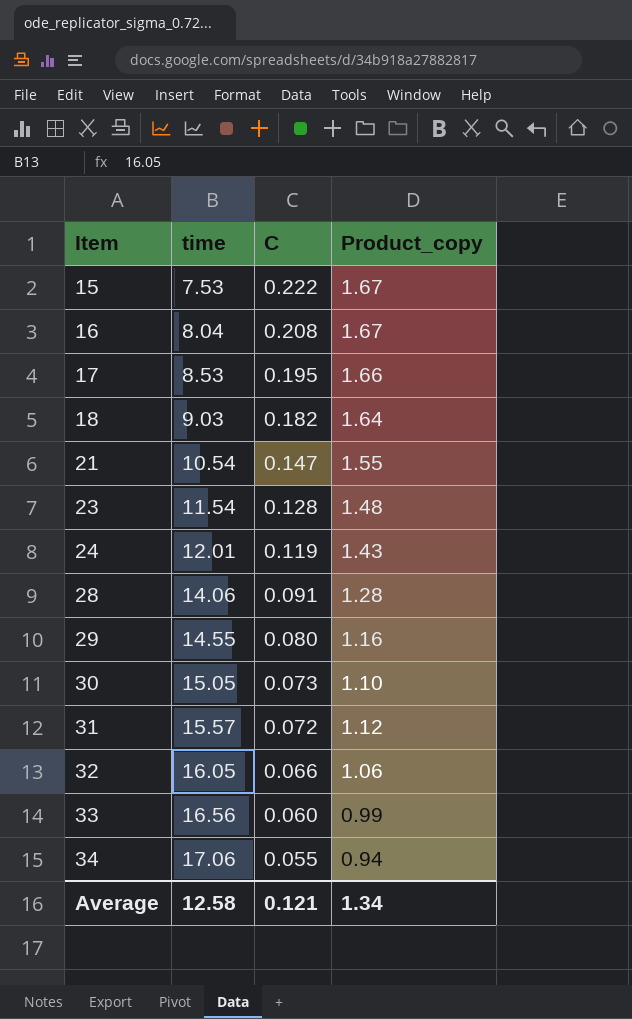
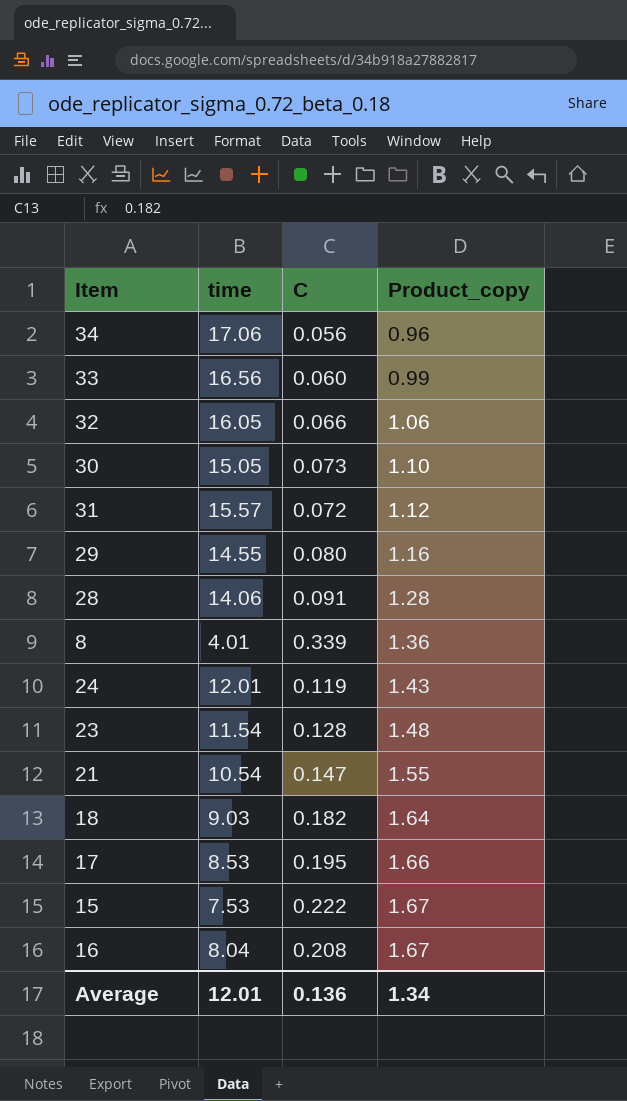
row order: Item ascending -> Product_copy ascending
34 | C: 0.055 -> 0.056
34 | Product_copy: 0.94 -> 0.96
row 8: none -> 4.01 | 0.339 | 1.36
Average | time: 12.58 -> 12.01
Average | C: 0.121 -> 0.136

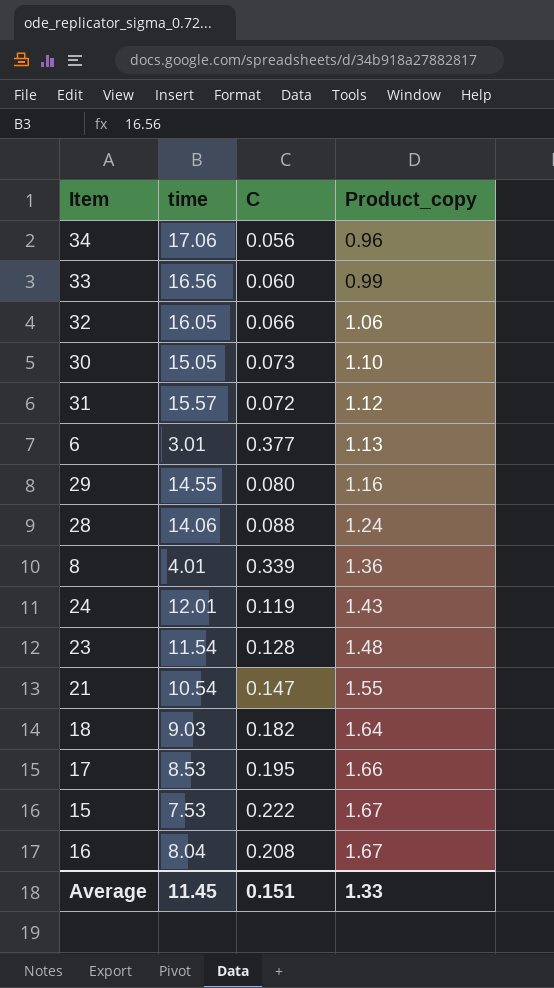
row 6: none -> 3.01 | 0.377 | 1.13
28 | C: 0.091 -> 0.088
28 | Product_copy: 1.28 -> 1.24
Average | time: 12.01 -> 11.45
Average | C: 0.136 -> 0.151
Average | Product_copy: 1.34 -> 1.33

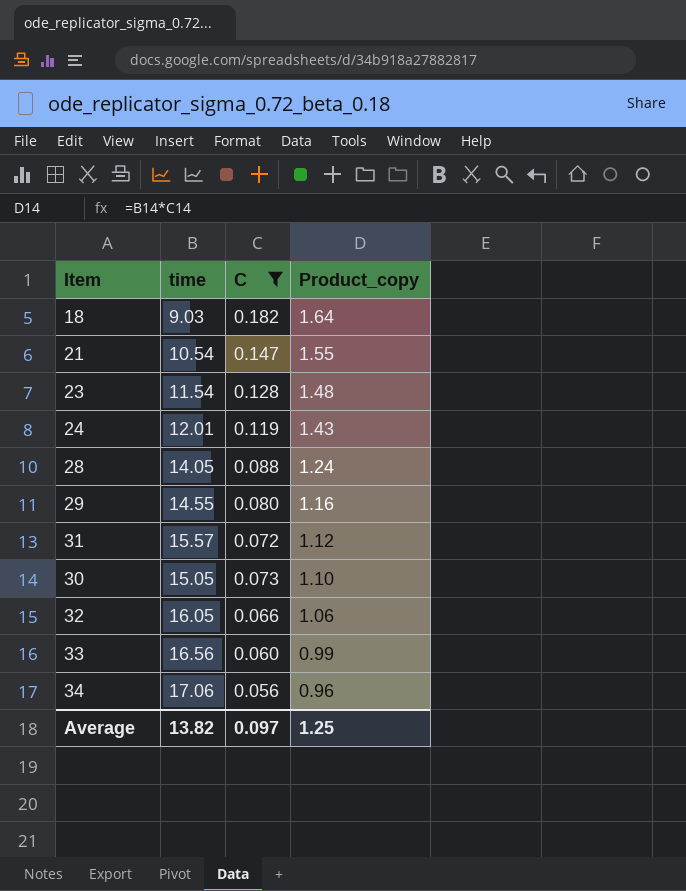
filter: none -> C <= 0.182
row order: Product_copy ascending -> Product_copy descending
28 | time: 14.06 -> 14.05
Average | time: 11.45 -> 13.82
Average | C: 0.151 -> 0.097
Average | Product_copy: 1.33 -> 1.25

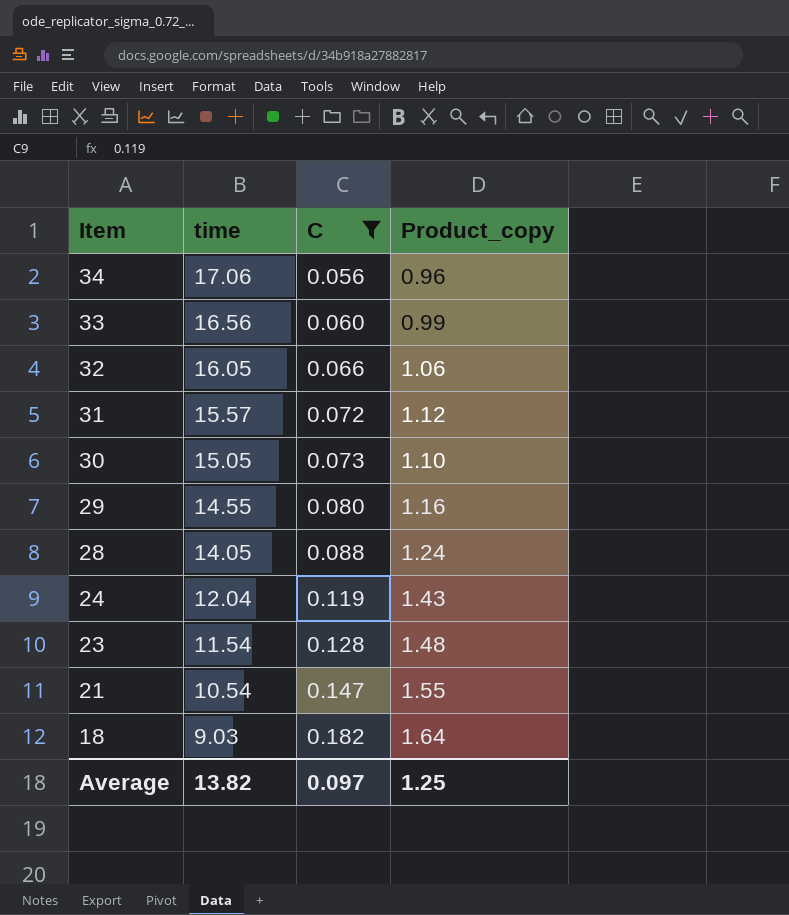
row order: Product_copy descending -> Item descending
24 | time: 12.01 -> 12.04

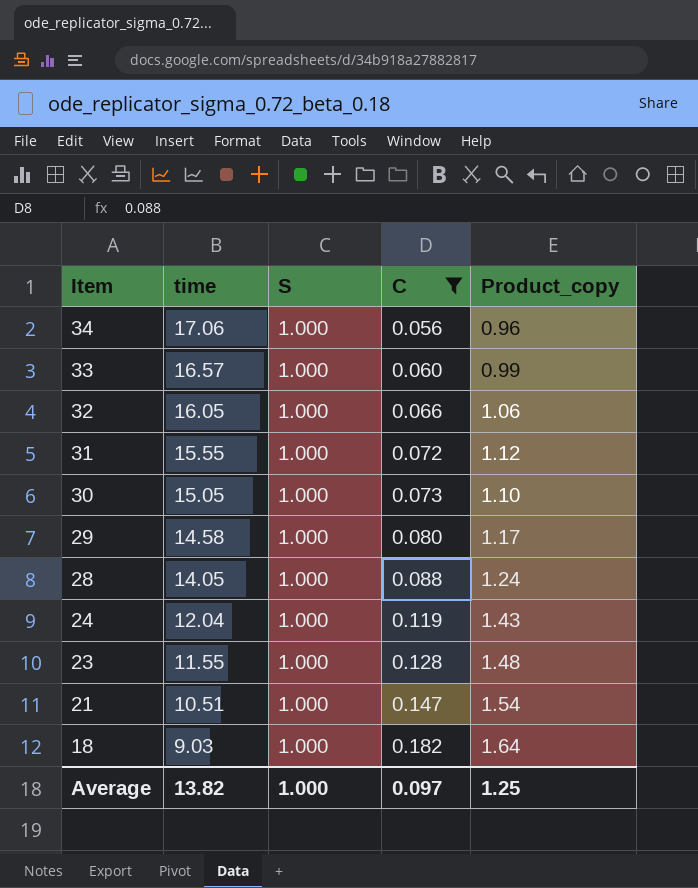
column S | position: none -> 3
33 | time: 16.56 -> 16.57
31 | time: 15.57 -> 15.55
29 | time: 14.55 -> 14.58
29 | Product_copy: 1.16 -> 1.17
23 | time: 11.54 -> 11.55
21 | time: 10.54 -> 10.51
21 | Product_copy: 1.55 -> 1.54

